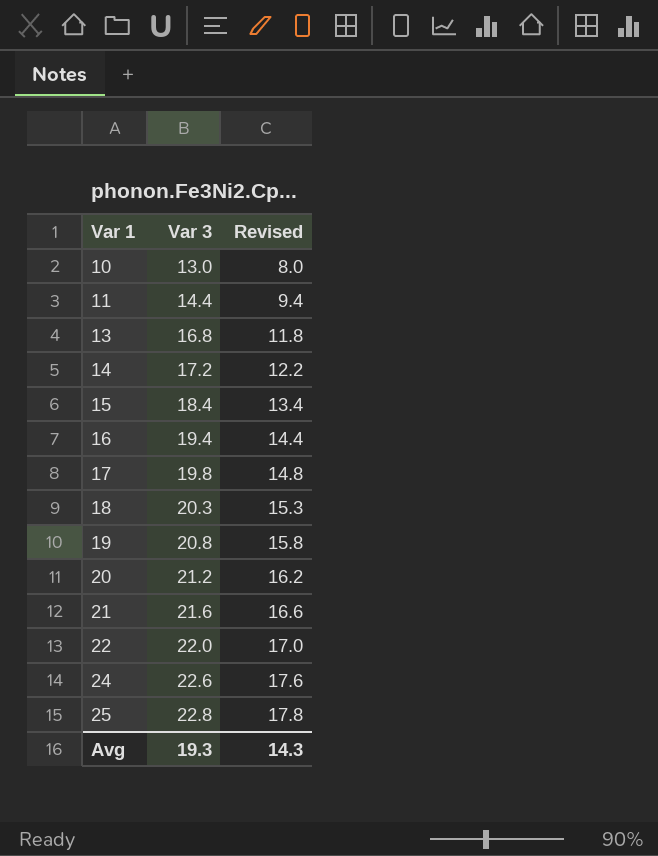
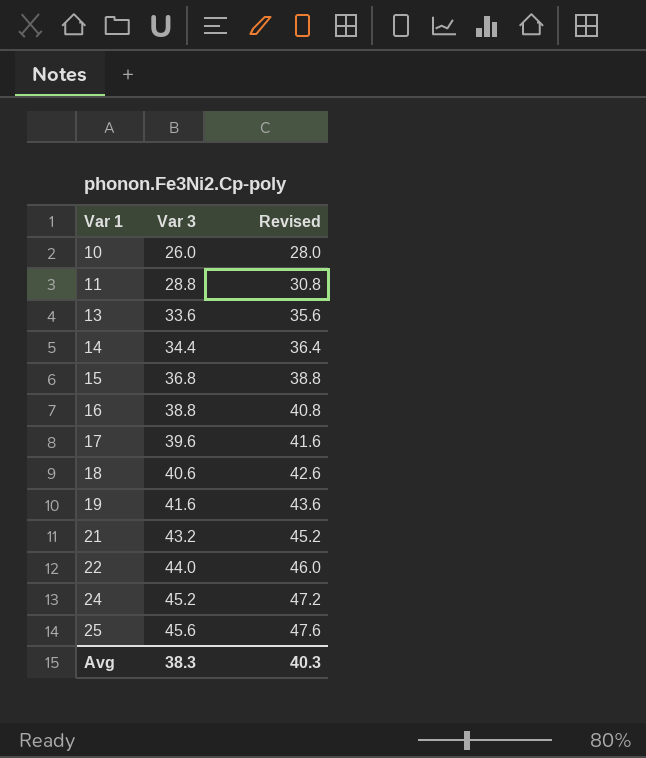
column Revised | formula: [Var 3] - 5 -> [Var 3] + 2
row 20: 21.2 | 16.2 -> none
10 | Var 3: 13.0 -> 26.0
11 | Var 3: 14.4 -> 28.8
13 | Var 3: 16.8 -> 33.6
14 | Var 3: 17.2 -> 34.4
15 | Var 3: 18.4 -> 36.8
16 | Var 3: 19.4 -> 38.8
17 | Var 3: 19.8 -> 39.6
18 | Var 3: 20.3 -> 40.6
19 | Var 3: 20.8 -> 41.6
21 | Var 3: 21.6 -> 43.2
22 | Var 3: 22.0 -> 44.0
24 | Var 3: 22.6 -> 45.2
25 | Var 3: 22.8 -> 45.6
Avg | Var 3: 19.3 -> 38.3
Avg | Revised: 14.3 -> 40.3

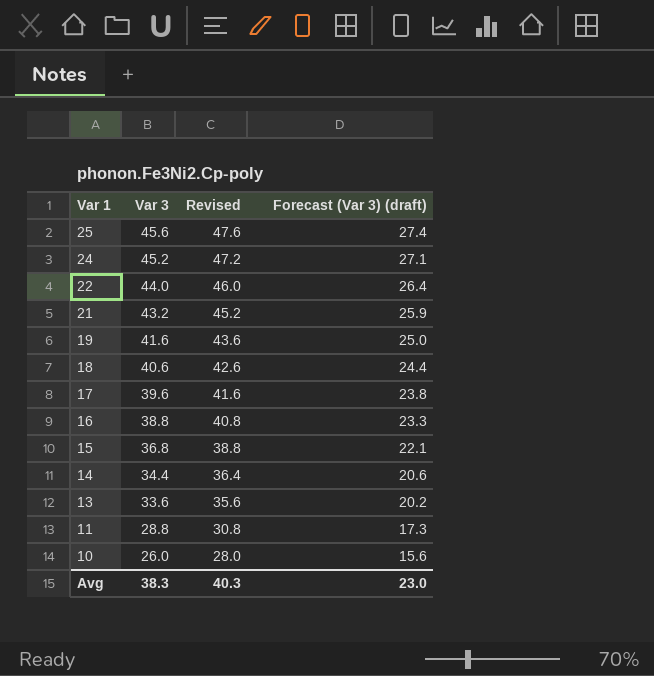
row order: Var 1 ascending -> Var 1 descending
column Forecast (Var 3) (draft) | formula: none -> [Var 3] * 0.6

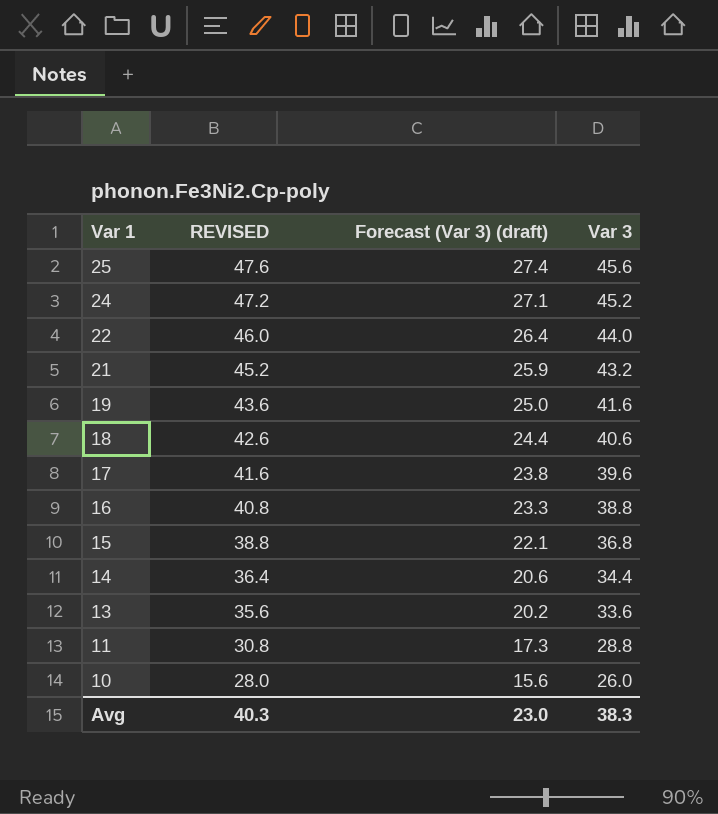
column name: Revised -> REVISED
column Var 3 | position: 2 -> 4

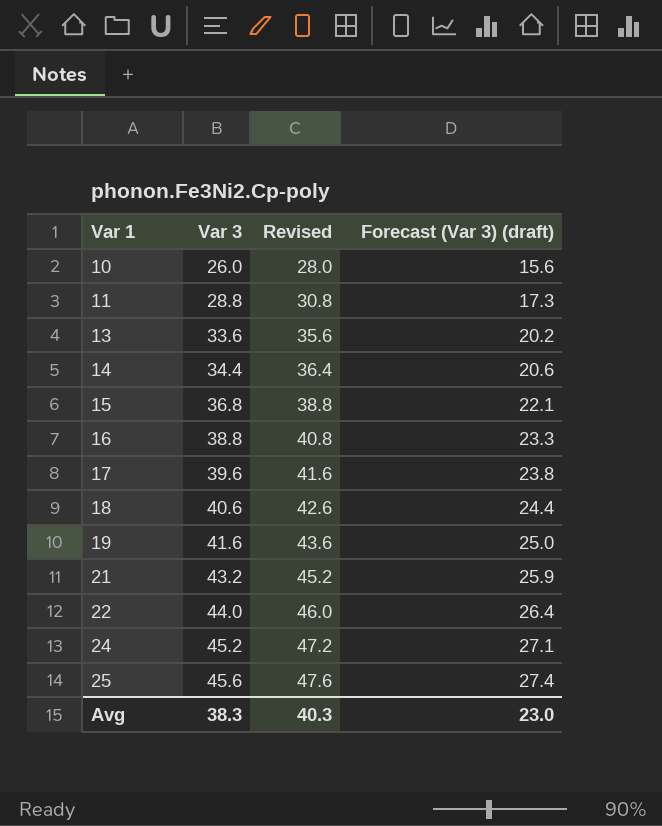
row order: Var 1 descending -> Var 1 ascending
column Var 3 | position: 4 -> 2
column name: REVISED -> Revised

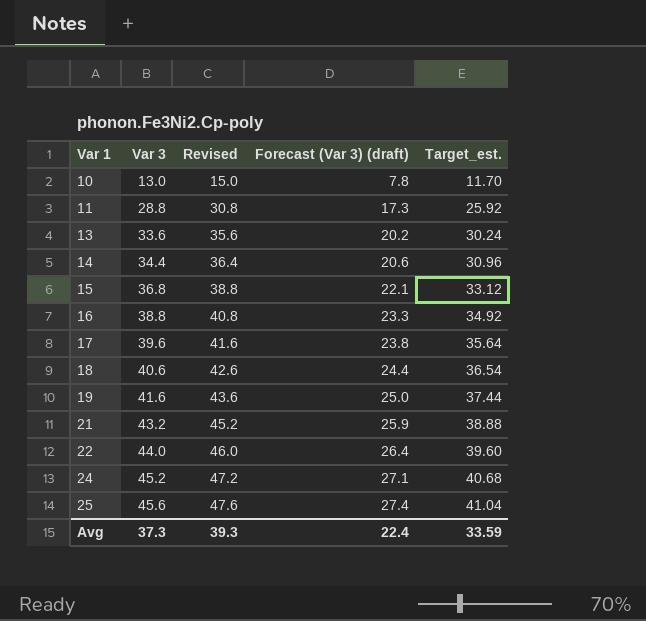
column Target_est. | formula: none -> [Var 3] * 0.9
10 | Var 3: 26.0 -> 13.0
10 | Revised: 28.0 -> 15.0
10 | Forecast (Var 3) (draft): 15.6 -> 7.8
Avg | Var 3: 38.3 -> 37.3
Avg | Revised: 40.3 -> 39.3
Avg | Forecast (Var 3) (draft): 23.0 -> 22.4

